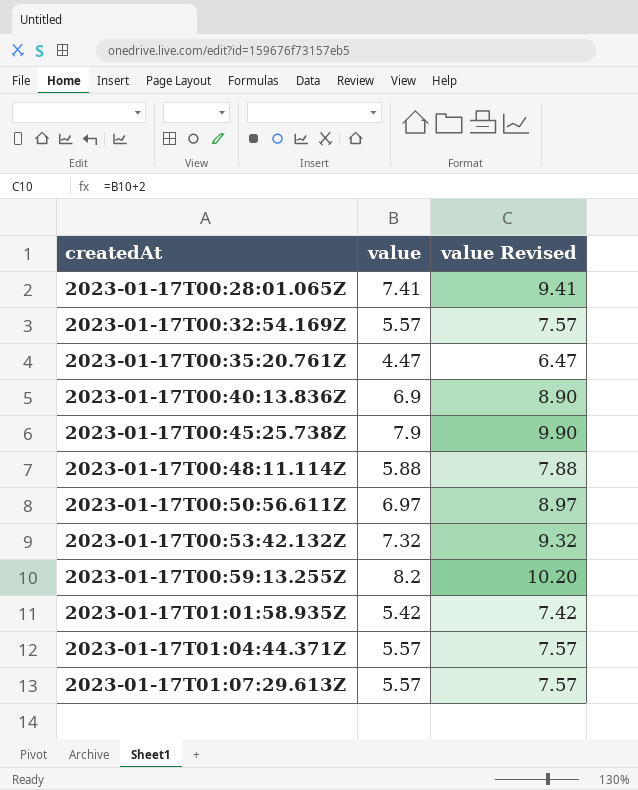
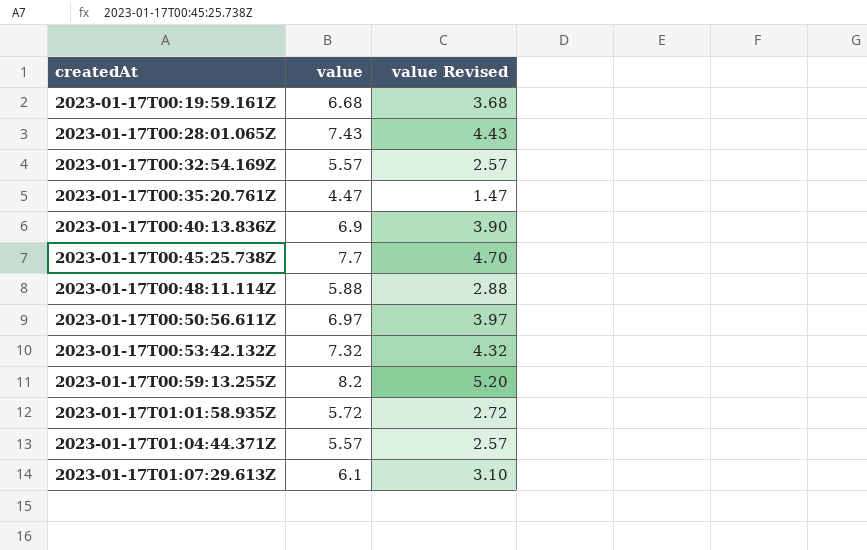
column value Revised | formula: [value] + 2 -> [value] - 3
row 2023-01-17T00:19:59.161Z: none -> 6.68 | 3.68
2023-01-17T00:28:01.065Z | value: 7.41 -> 7.43
2023-01-17T00:45:25.738Z | value: 7.9 -> 7.7
2023-01-17T01:01:58.935Z | value: 5.42 -> 5.72
2023-01-17T01:07:29.613Z | value: 5.57 -> 6.1

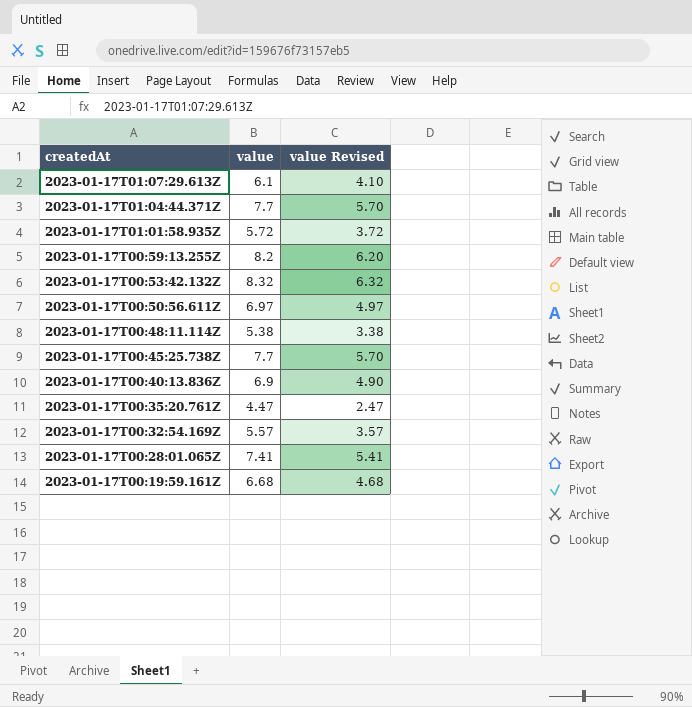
row order: createdAt ascending -> createdAt descending
column value Revised | formula: [value] - 3 -> [value] - 2
2023-01-17T01:04:44.371Z | value: 5.57 -> 7.7
2023-01-17T00:53:42.132Z | value: 7.32 -> 8.32
2023-01-17T00:48:11.114Z | value: 5.88 -> 5.38
2023-01-17T00:28:01.065Z | value: 7.43 -> 7.41

